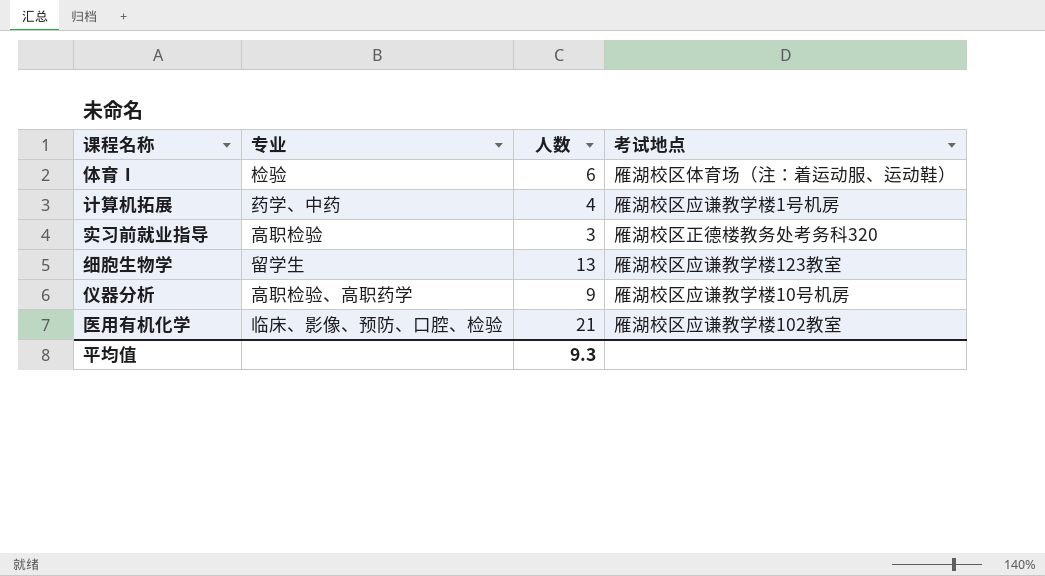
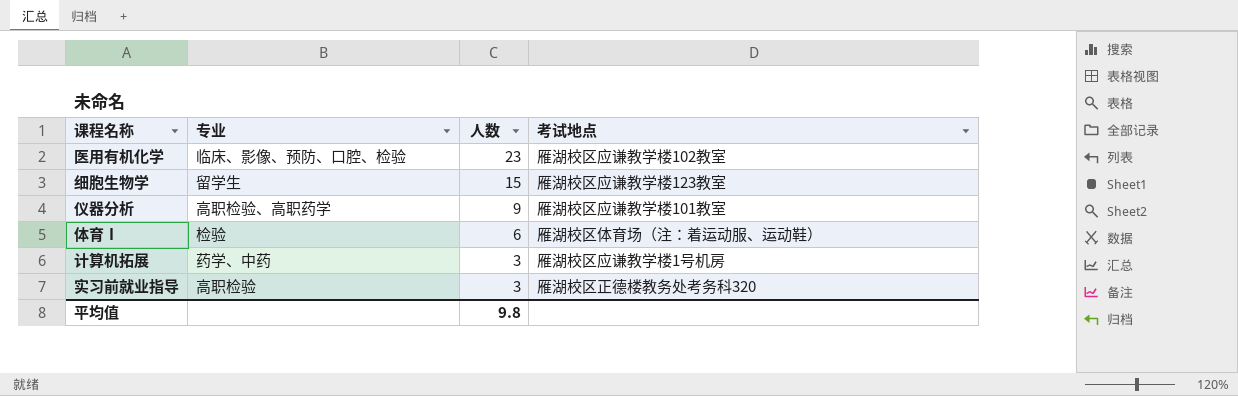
row order: none -> 人数 descending
医用有机化学 | 人数: 21 -> 23
细胞生物学 | 人数: 13 -> 15
仪器分析 | 考试地点: 雁湖校区应谦教学楼10号机房 -> 雁湖校区应谦教学楼101教室
计算机拓展 | 人数: 4 -> 3
平均值 | 人数: 9.3 -> 9.8

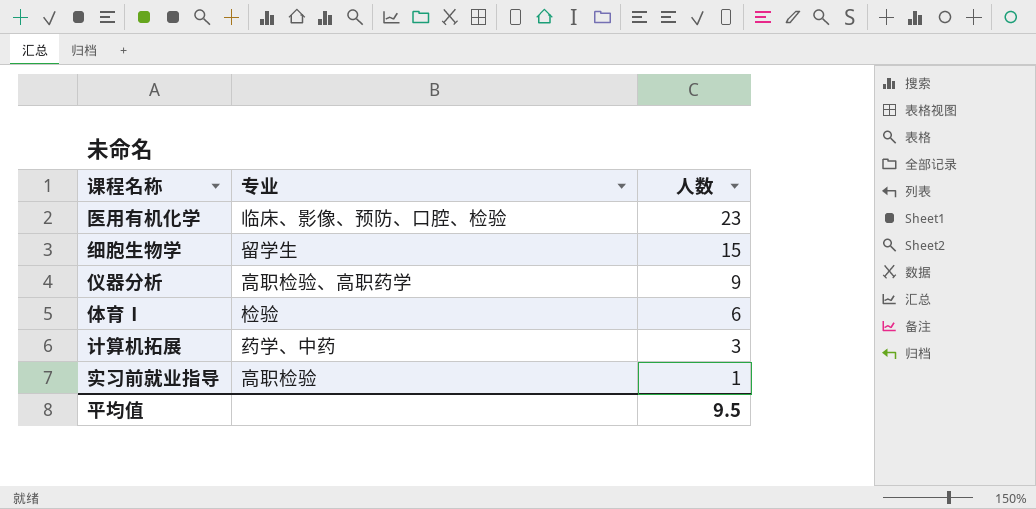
column 考试地点 | position: 4 -> none
实习前就业指导 | 人数: 3 -> 1
平均值 | 人数: 9.8 -> 9.5

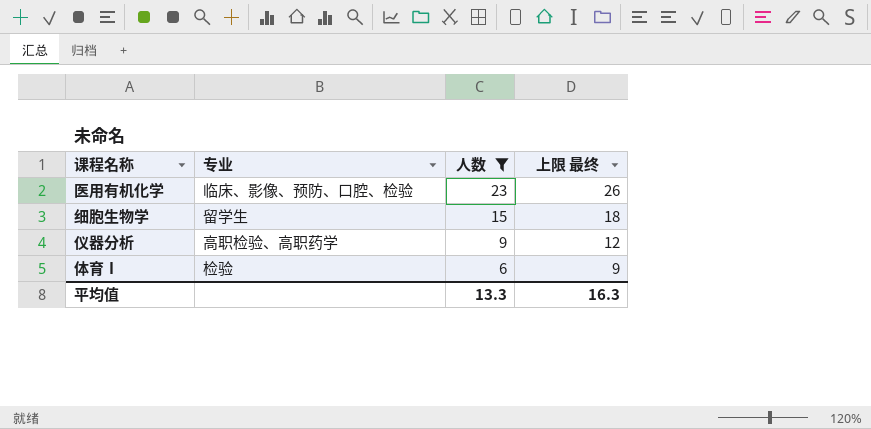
filter: none -> 人数 >= 6
column 上限 最终 | formula: none -> [人数] + 3
平均值 | 人数: 9.5 -> 13.3

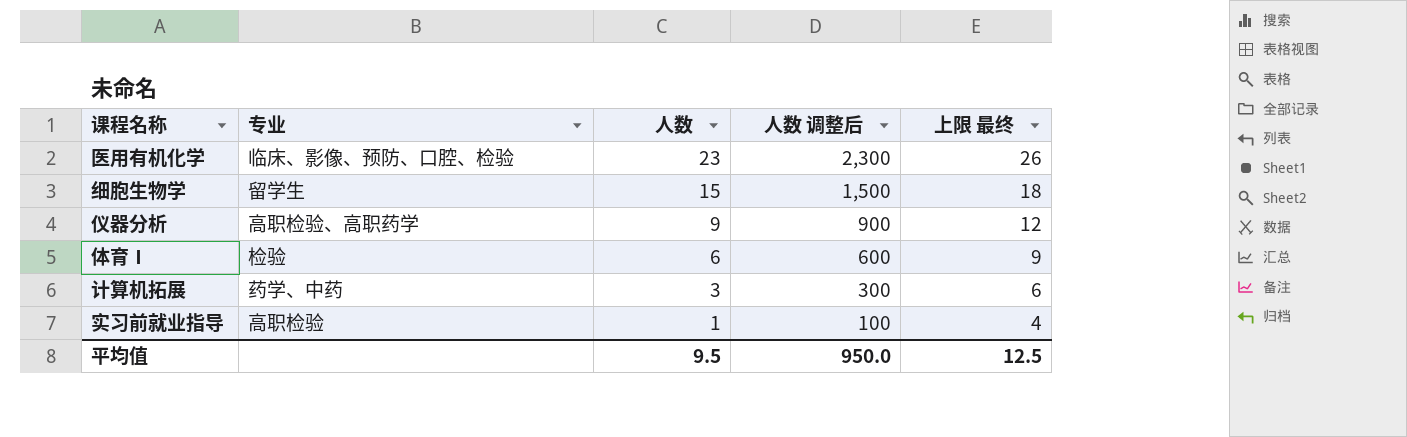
filter: 人数 >= 6 -> none
column 人数 调整后 | formula: none -> [人数] * 100
平均值 | 人数: 13.3 -> 9.5
平均值 | 上限 最终: 16.3 -> 12.5

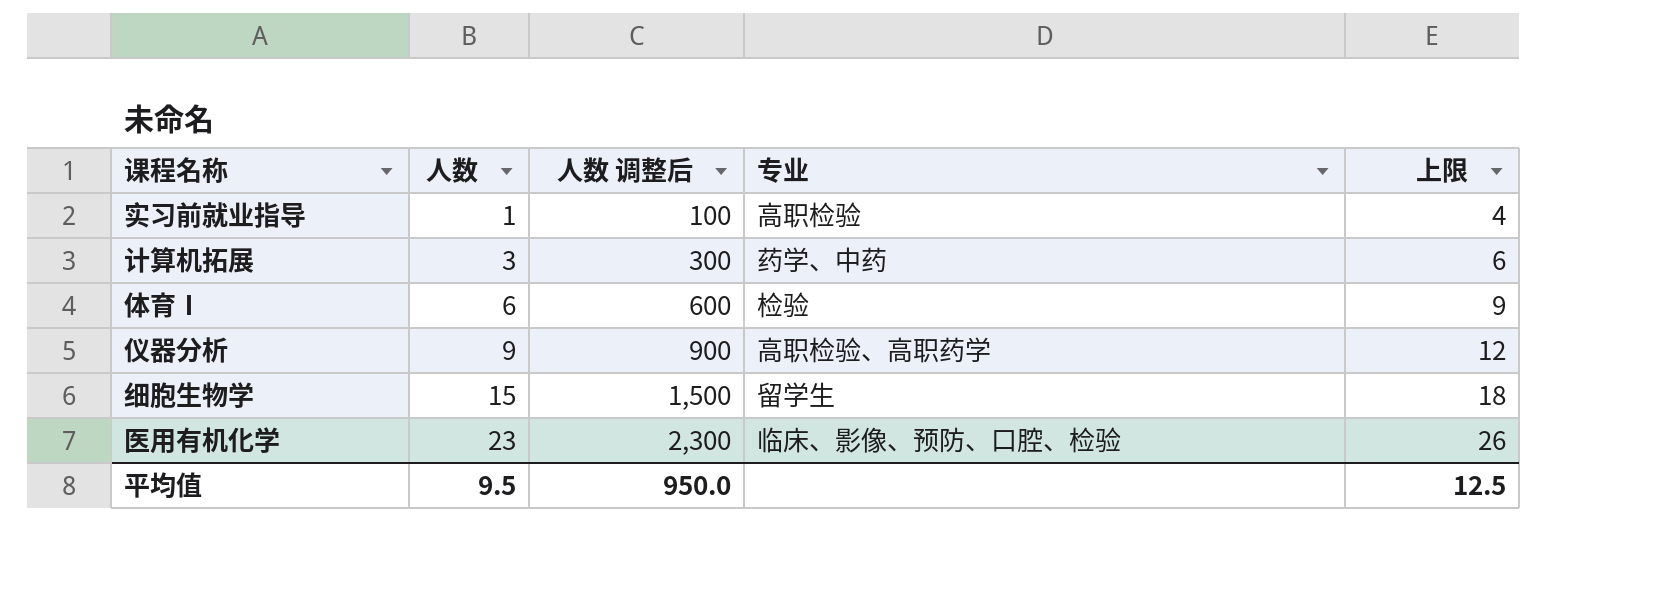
row order: 人数 descending -> 人数 ascending
column 专业 | position: 2 -> 4
column name: 上限 最终 -> 上限

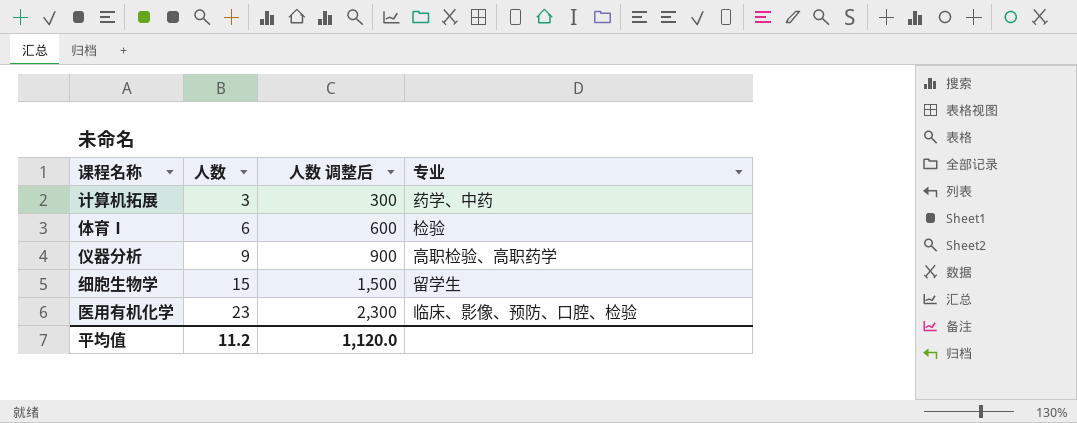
column 上限 | formula: [人数] + 3 -> none
row 实习前就业指导: 1 | 100 | 高职检验 | 4 -> none
平均值 | 人数: 9.5 -> 11.2
平均值 | 人数 调整后: 950.0 -> 1,120.0

